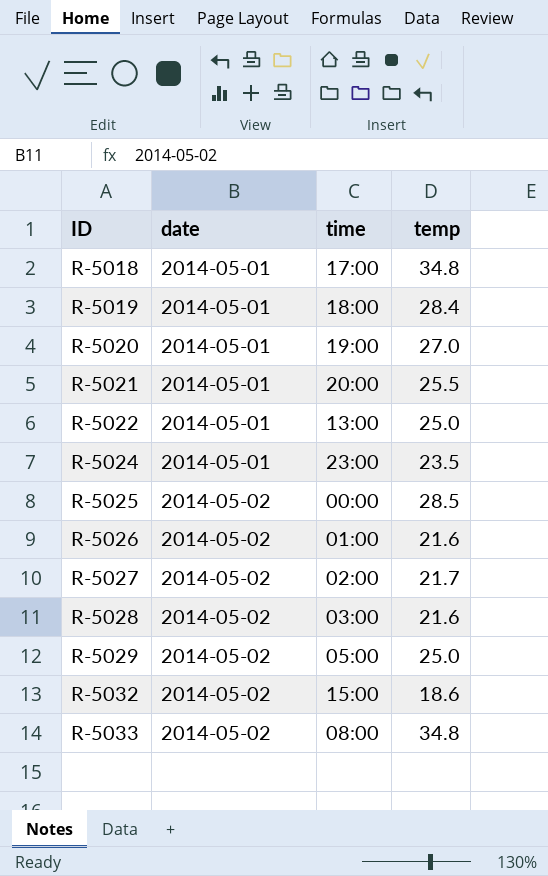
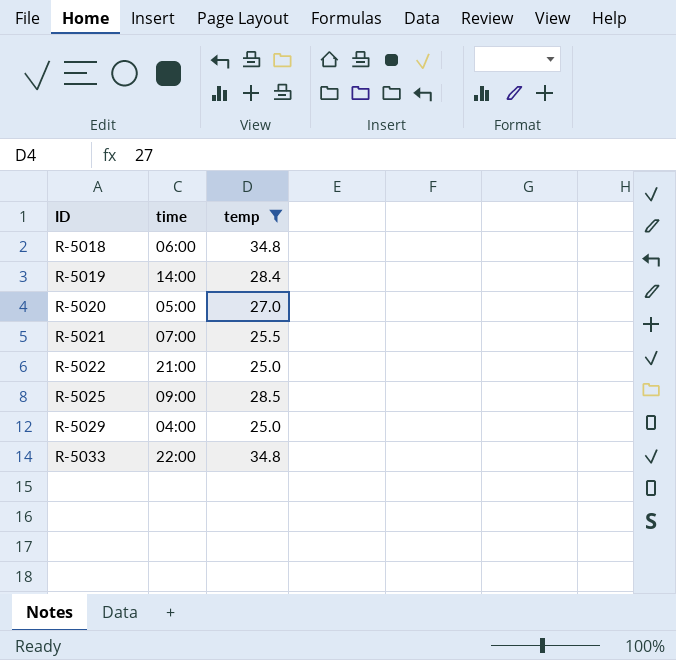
filter: none -> temp >= 25.0
column date | position: 2 -> none
R-5018 | time: 17:00 -> 06:00
R-5019 | time: 18:00 -> 14:00
R-5020 | time: 19:00 -> 05:00
R-5021 | time: 20:00 -> 07:00
R-5022 | time: 13:00 -> 21:00
R-5025 | time: 00:00 -> 09:00
R-5029 | time: 05:00 -> 04:00
R-5033 | time: 08:00 -> 22:00

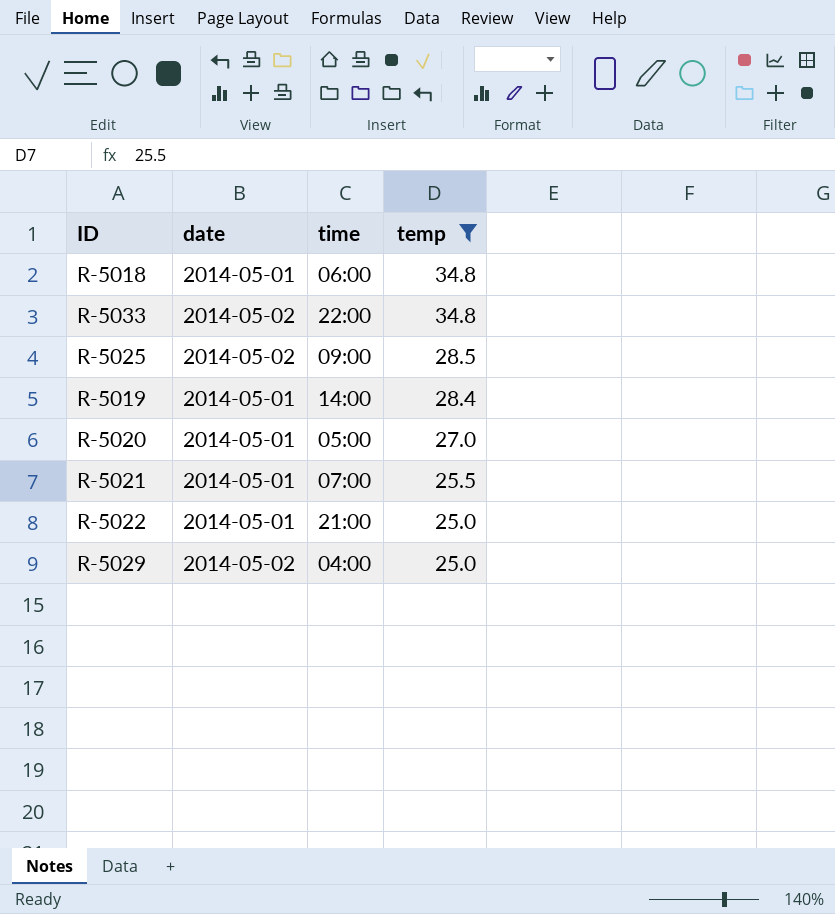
row order: ID ascending -> temp descending
column date | position: none -> 2

